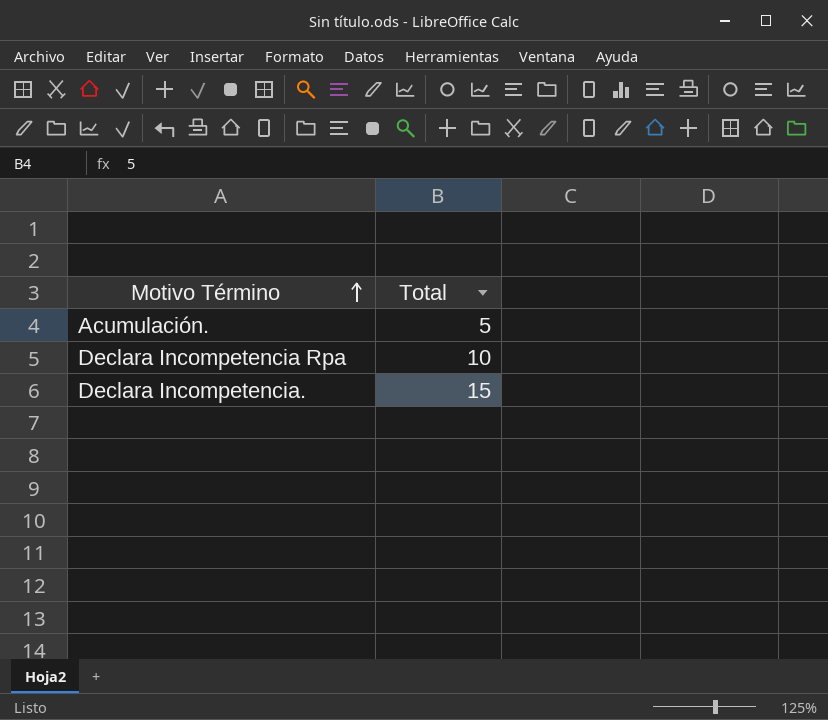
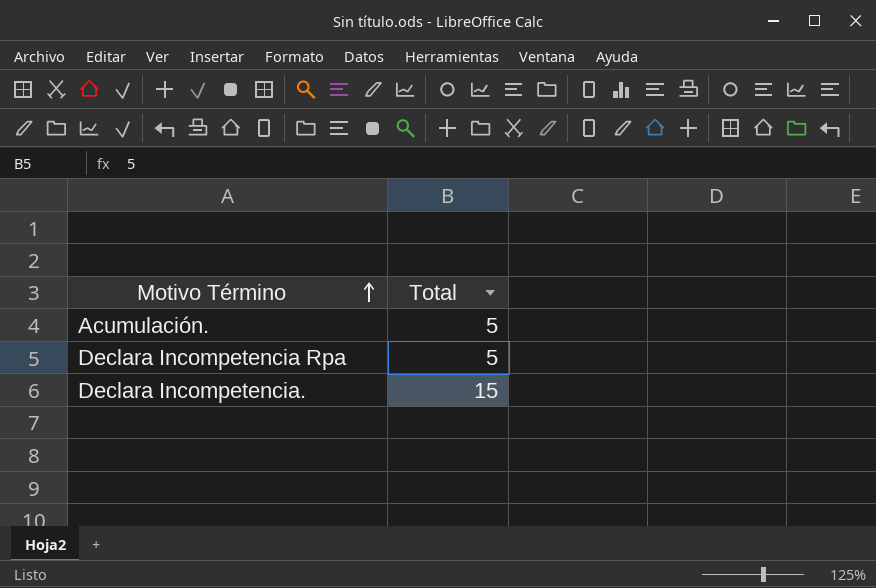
Declara Incompetencia Rpa | Total: 10 -> 5

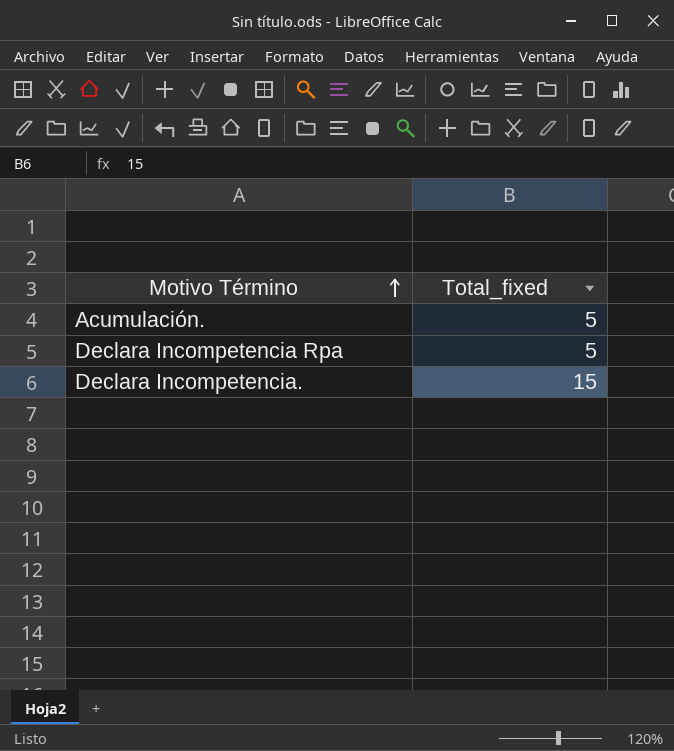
column name: Total -> Total_fixed

